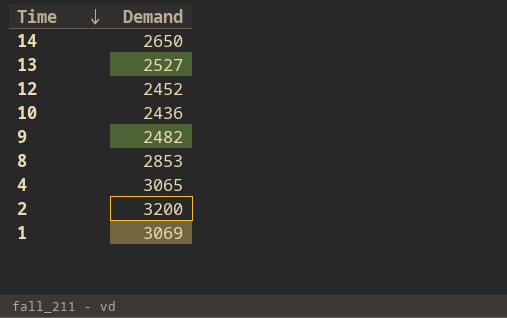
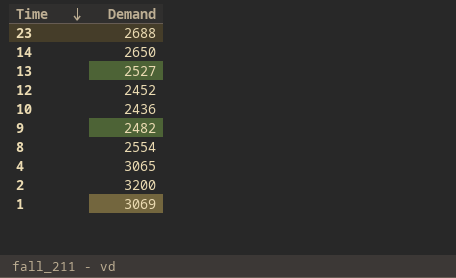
row 23: none -> 2688
8 | Demand: 2853 -> 2554

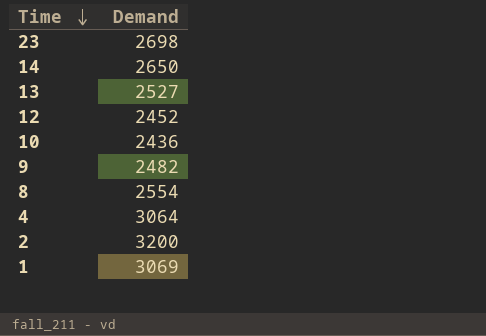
23 | Demand: 2688 -> 2698
4 | Demand: 3065 -> 3064

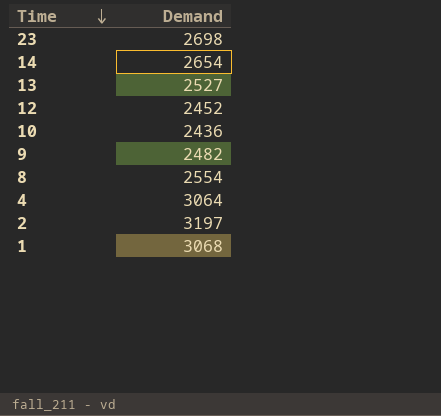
14 | Demand: 2650 -> 2654
2 | Demand: 3200 -> 3197
1 | Demand: 3069 -> 3068

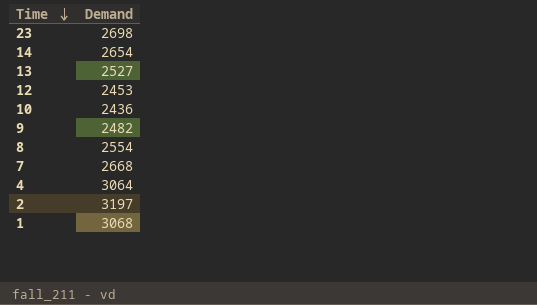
12 | Demand: 2452 -> 2453
row 7: none -> 2668

